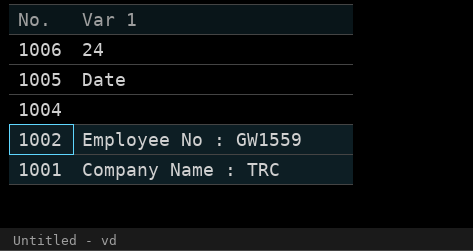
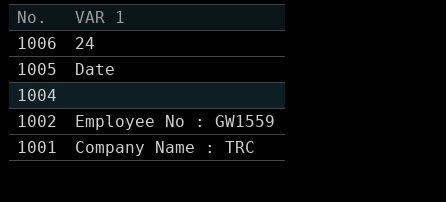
column name: Var 1 -> VAR 1

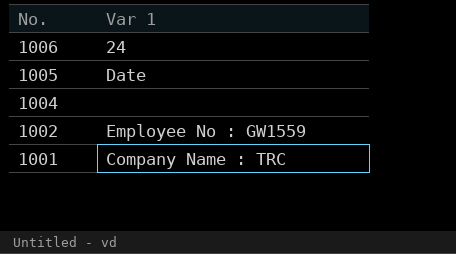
column name: VAR 1 -> Var 1

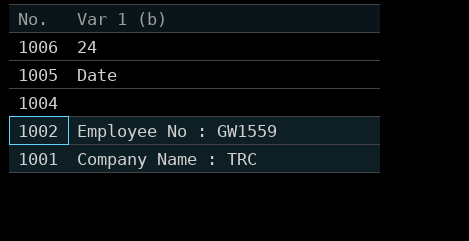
column name: Var 1 -> Var 1 (b)

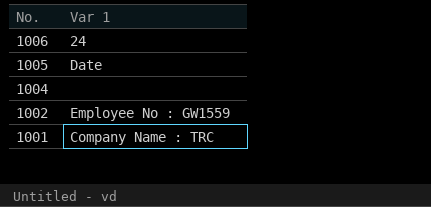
column name: Var 1 (b) -> Var 1

